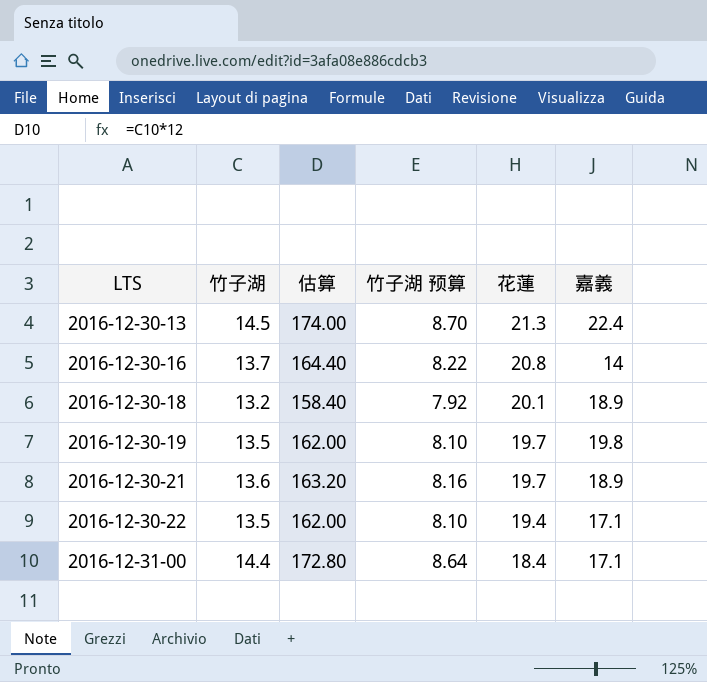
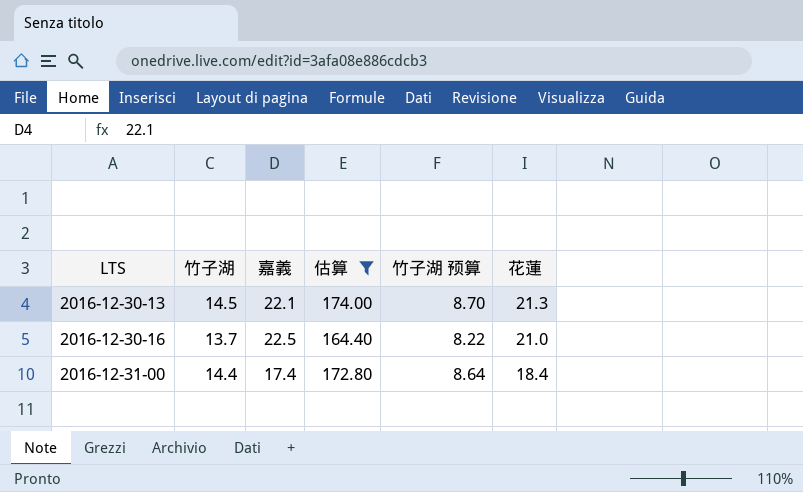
filter: none -> 估算 >= 164.40
column 嘉義 | position: 6 -> 3
2016-12-30-13 | 嘉義: 22.4 -> 22.1
2016-12-30-16 | 嘉義: 14 -> 22.5
2016-12-30-16 | 花蓮: 20.8 -> 21.0
2016-12-31-00 | 嘉義: 17.1 -> 17.4

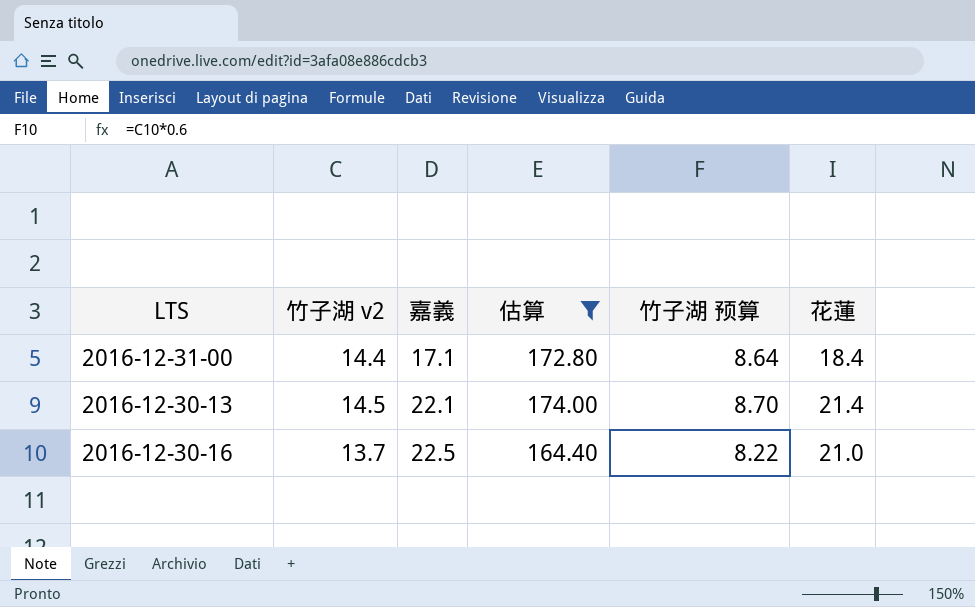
row order: LTS ascending -> 嘉義 ascending
column name: 竹子湖 -> 竹子湖 v2
2016-12-31-00 | 嘉義: 17.4 -> 17.1
2016-12-30-13 | 花蓮: 21.3 -> 21.4

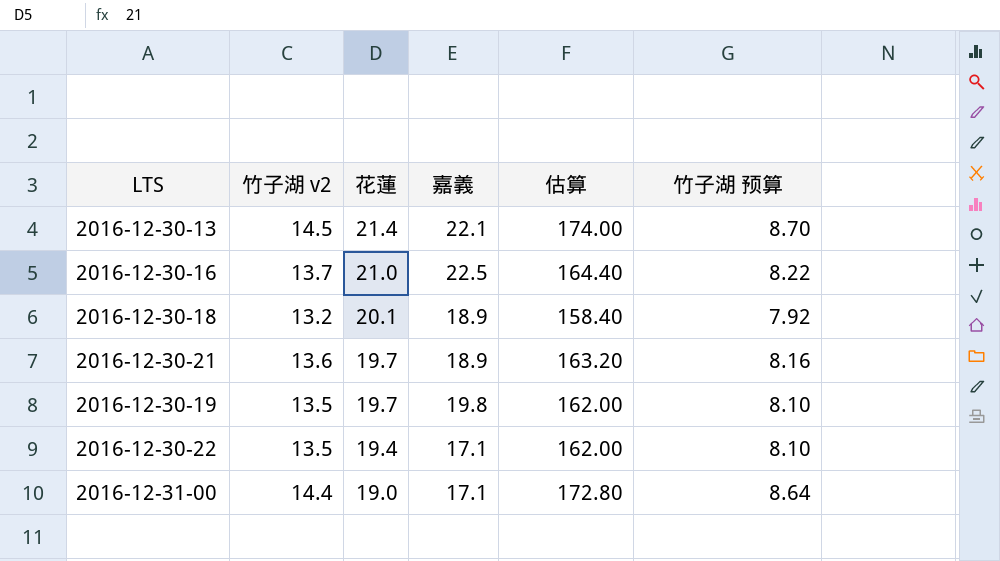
filter: 估算 >= 164.40 -> none
row order: 嘉義 ascending -> 花蓮 descending
column 花蓮 | position: 6 -> 3
2016-12-31-00 | 花蓮: 18.4 -> 19.0

